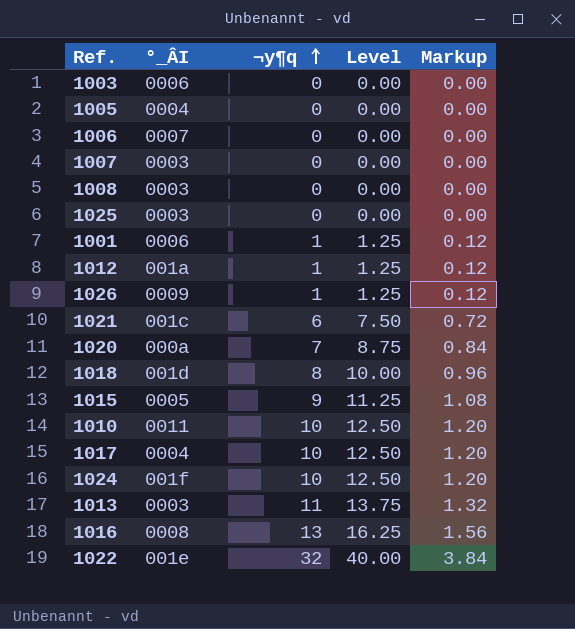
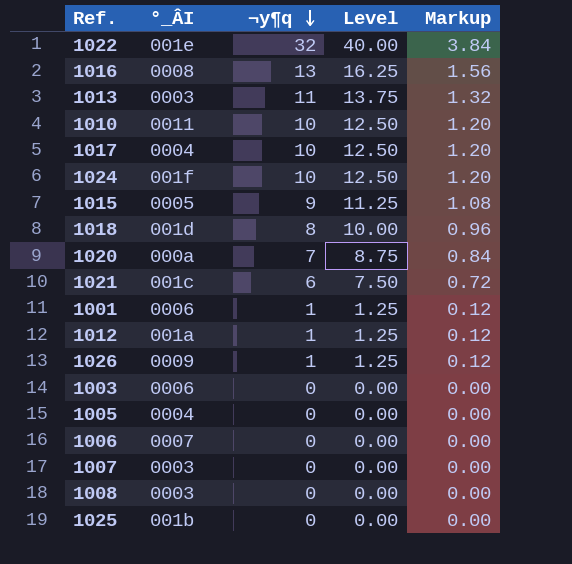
row order: ¬y¶q ascending -> ¬y¶q descending
1025 | °_ÂI: 0003 -> 001b

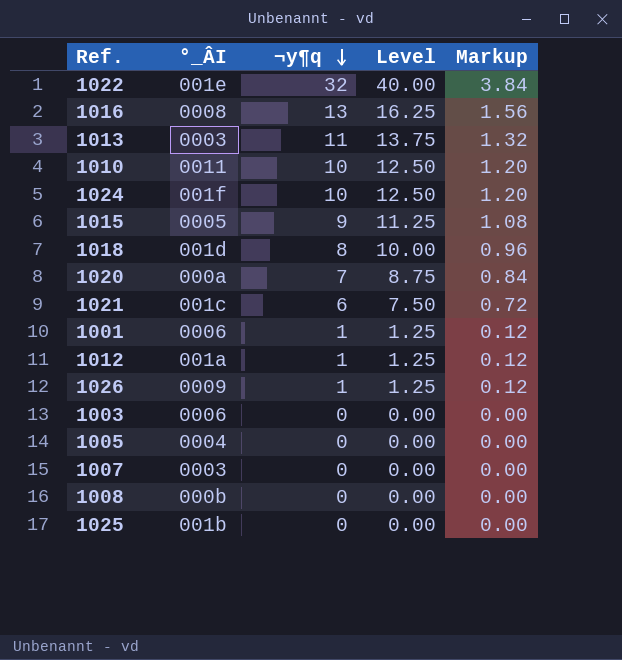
row 1017: 0004 | 10 | 12.50 | 1.20 -> none
row 1006: 0007 | 0 | 0.00 | 0.00 -> none
1008 | °_ÂI: 0003 -> 000b

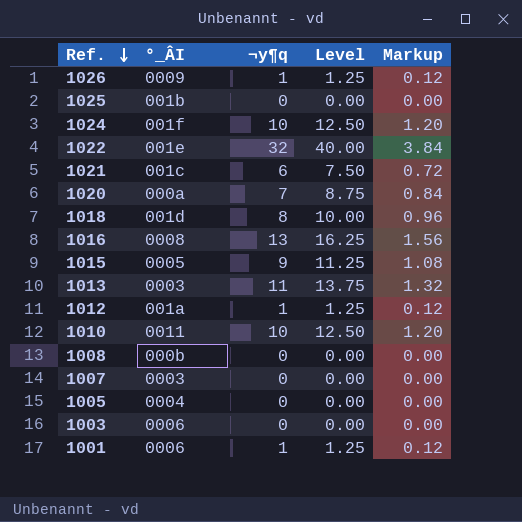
row order: ¬y¶q descending -> Ref. descending

